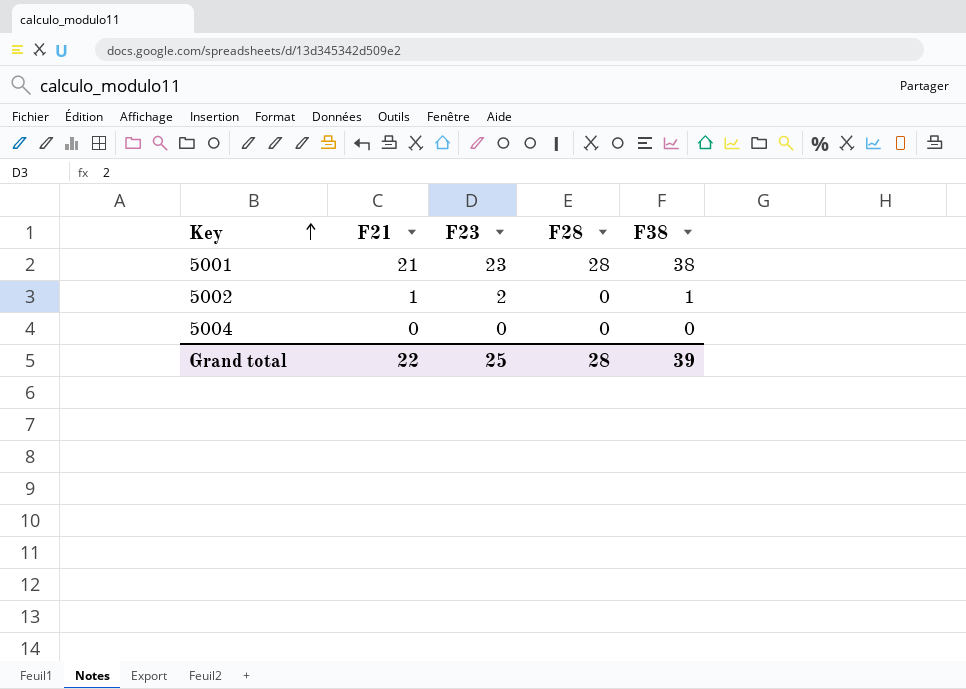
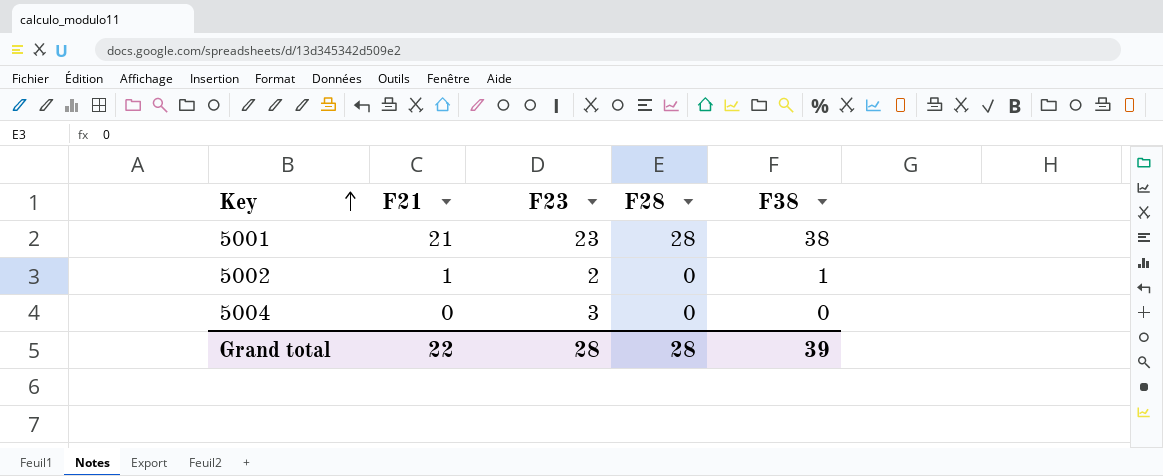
5004 | F23: 0 -> 3
Grand total | F23: 25 -> 28

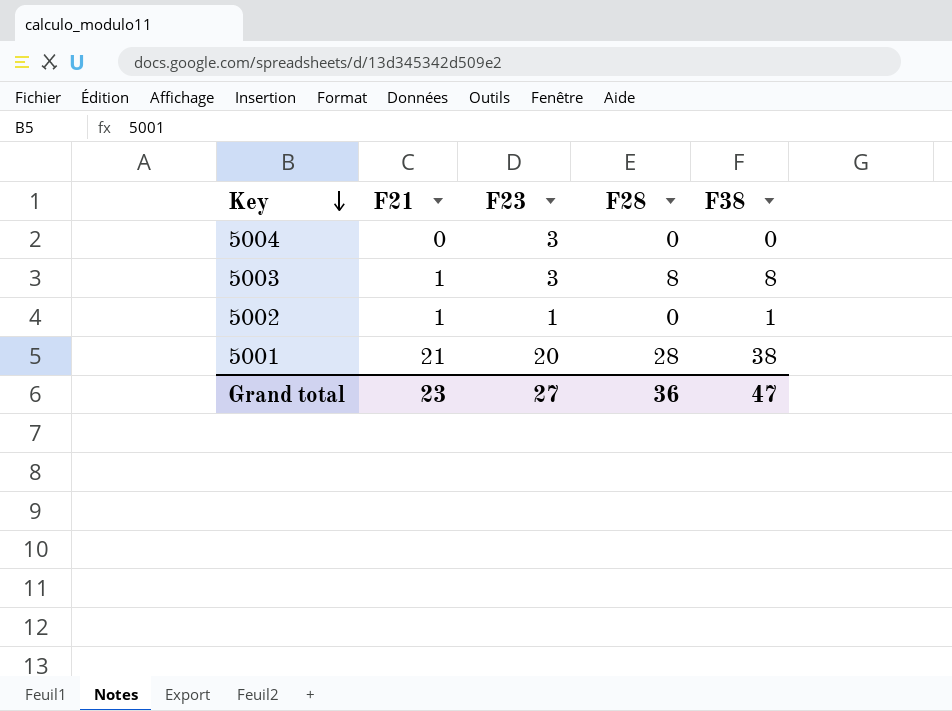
row order: Key ascending -> Key descending
row 5003: none -> 1 | 3 | 8 | 8
5002 | F23: 2 -> 1
5001 | F23: 23 -> 20
Grand total | F21: 22 -> 23
Grand total | F23: 28 -> 27
Grand total | F28: 28 -> 36
Grand total | F38: 39 -> 47

